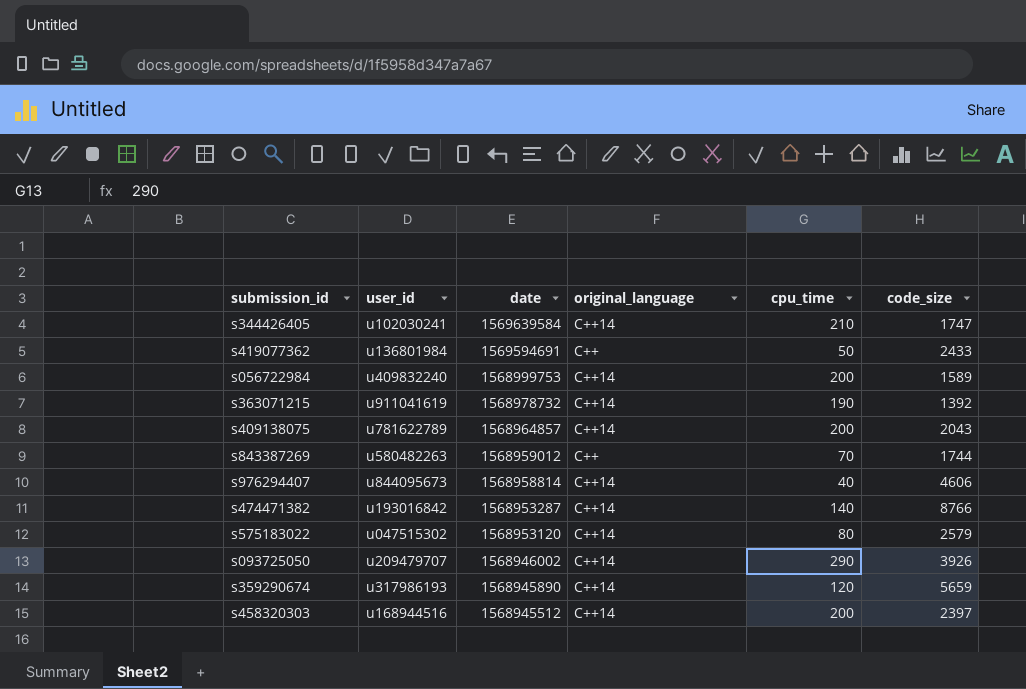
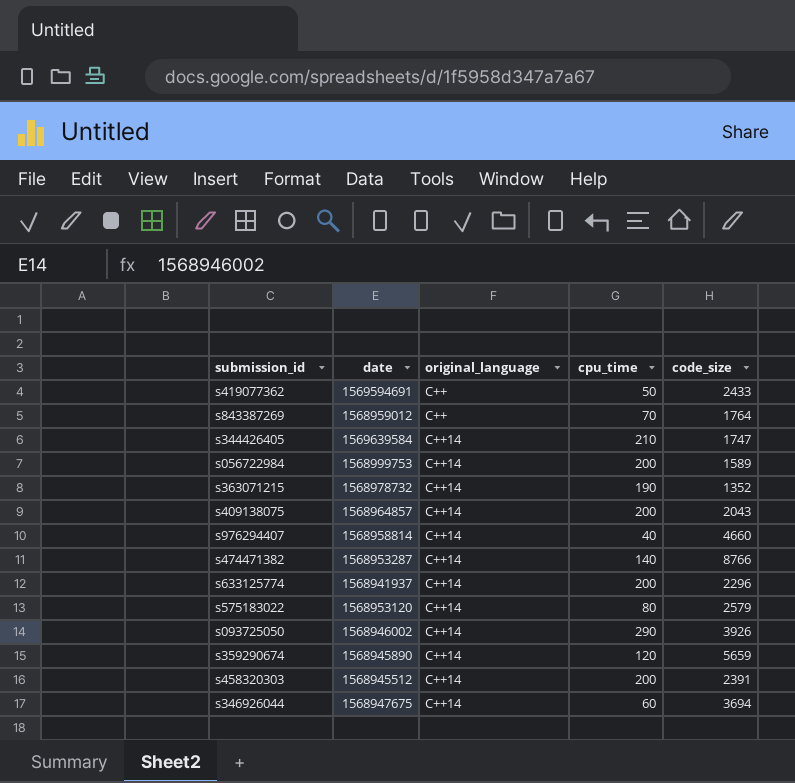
row order: date descending -> original_language ascending
column user_id | position: 2 -> none
s843387269 | code_size: 1744 -> 1764
s363071215 | code_size: 1392 -> 1352
s976294407 | code_size: 4606 -> 4660
row s633125774: none -> 1568941937 | C++14 | 200 | 2296
s458320303 | code_size: 2397 -> 2391
row s346926044: none -> 1568947675 | C++14 | 60 | 3694

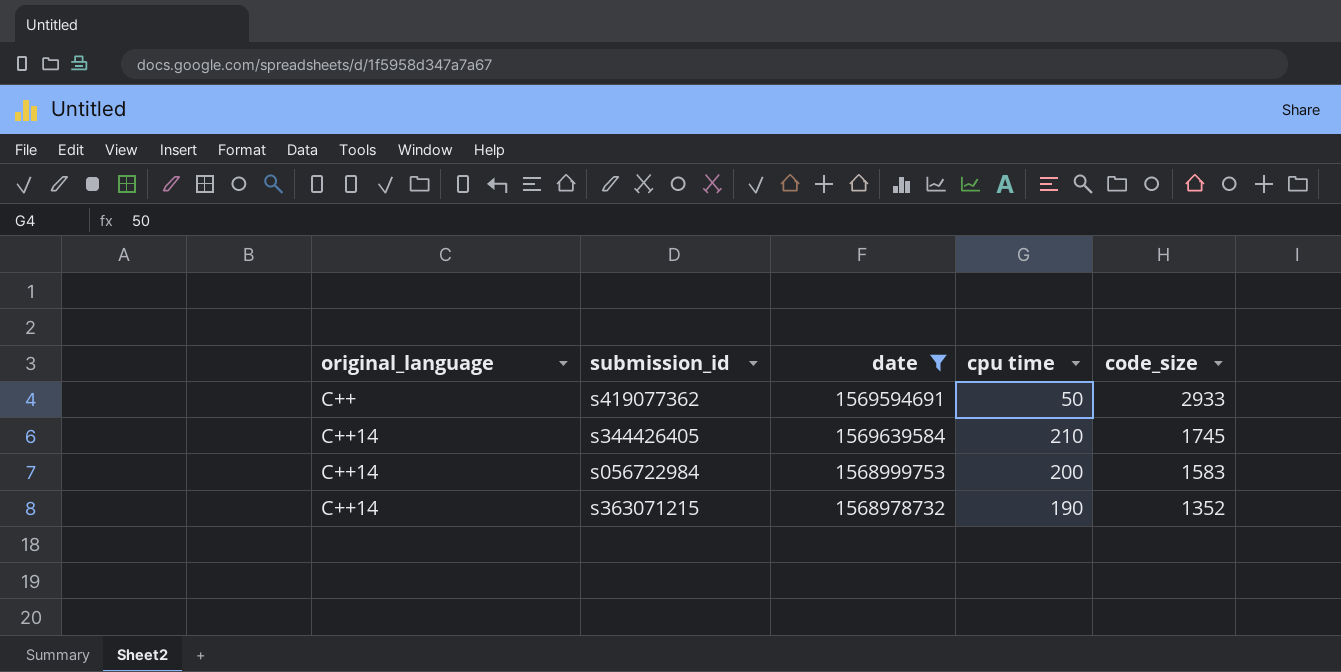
filter: none -> date >= 1568978732
column original_language | position: 3 -> 1
column name: cpu_time -> cpu time
s419077362 | code_size: 2433 -> 2933
s344426405 | code_size: 1747 -> 1745
s056722984 | code_size: 1589 -> 1583

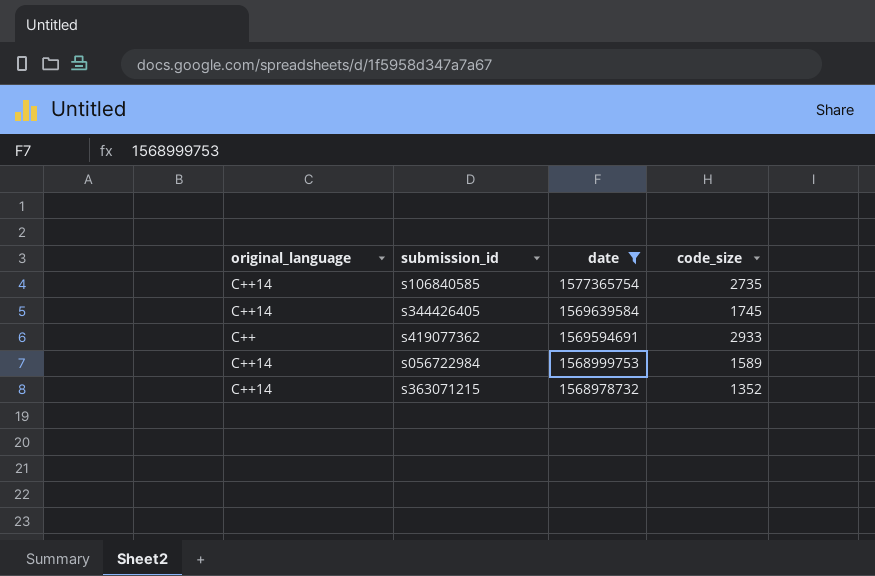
row order: original_language ascending -> date descending
column cpu time | position: 4 -> none
row s106840585: none -> C++14 | 1577365754 | 2735
s056722984 | code_size: 1583 -> 1589

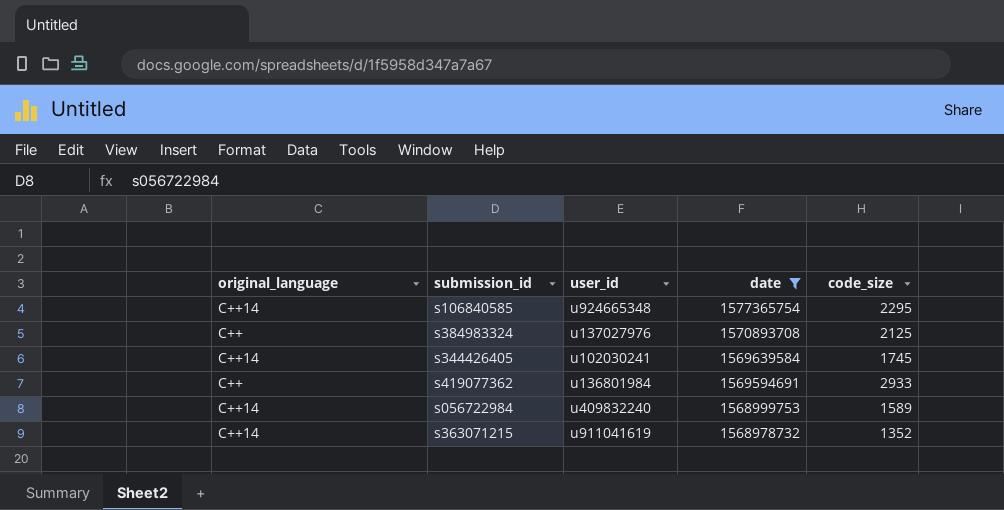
column user_id | position: none -> 3
s106840585 | code_size: 2735 -> 2295
row s384983324: none -> C++ | u137027976 | 1570893708 | 2125

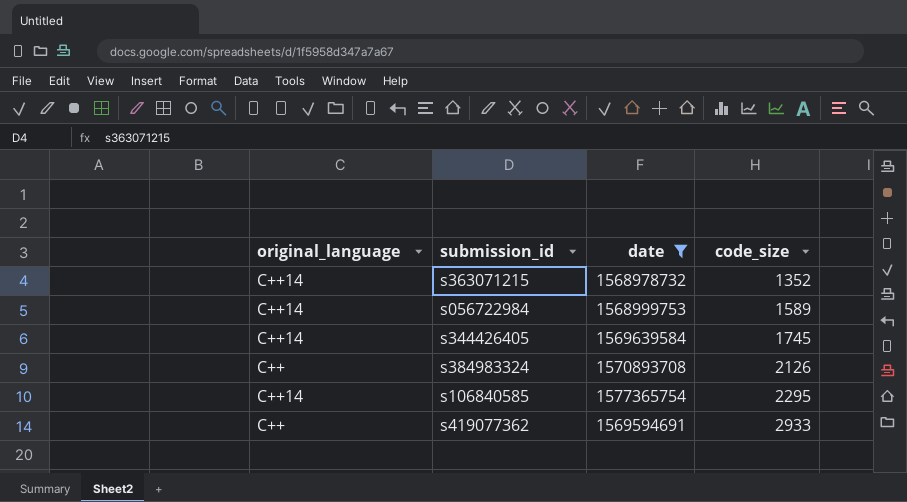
row order: date descending -> code_size ascending
column user_id | position: 3 -> none
s384983324 | code_size: 2125 -> 2126

